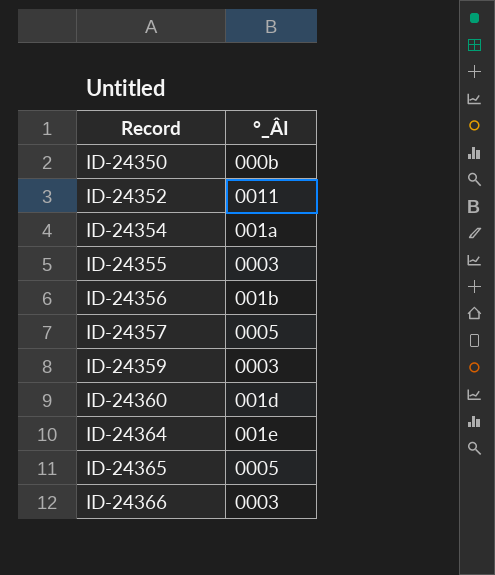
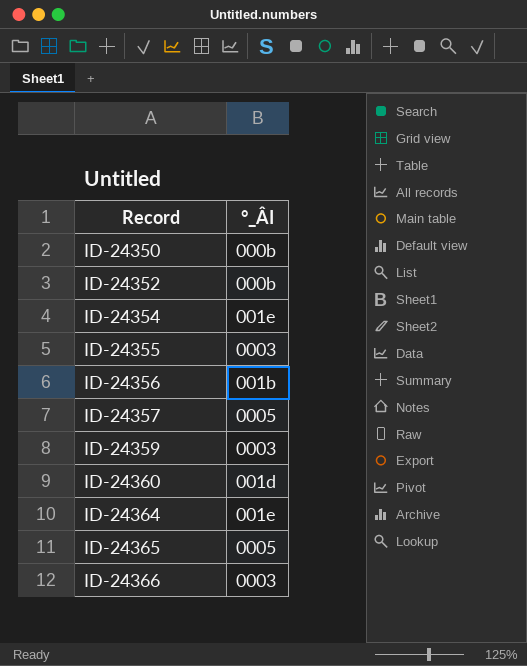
ID-24352 | °_ÂI: 0011 -> 000b
ID-24354 | °_ÂI: 001a -> 001e

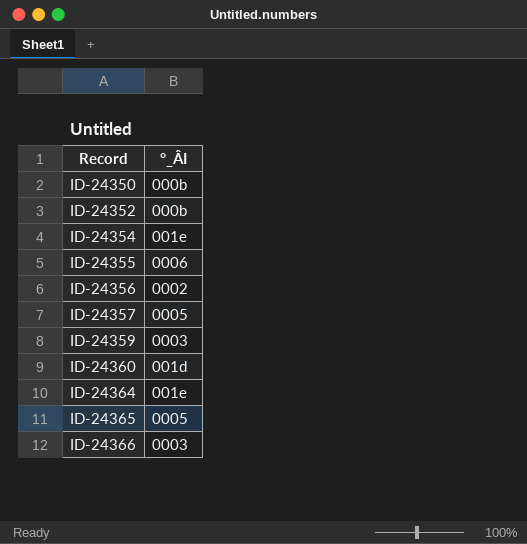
ID-24355 | °_ÂI: 0003 -> 0006
ID-24356 | °_ÂI: 001b -> 0002

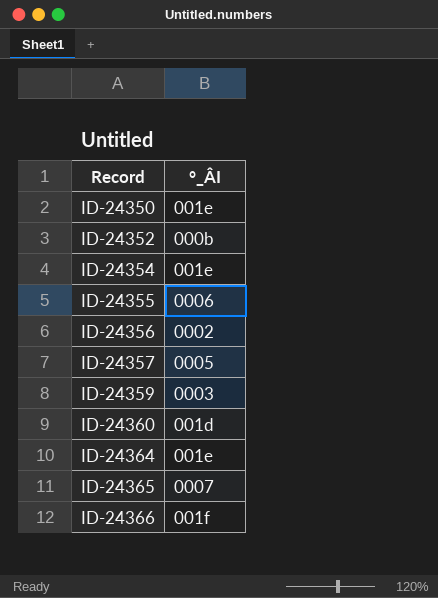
ID-24350 | °_ÂI: 000b -> 001e
ID-24365 | °_ÂI: 0005 -> 0007
ID-24366 | °_ÂI: 0003 -> 001f

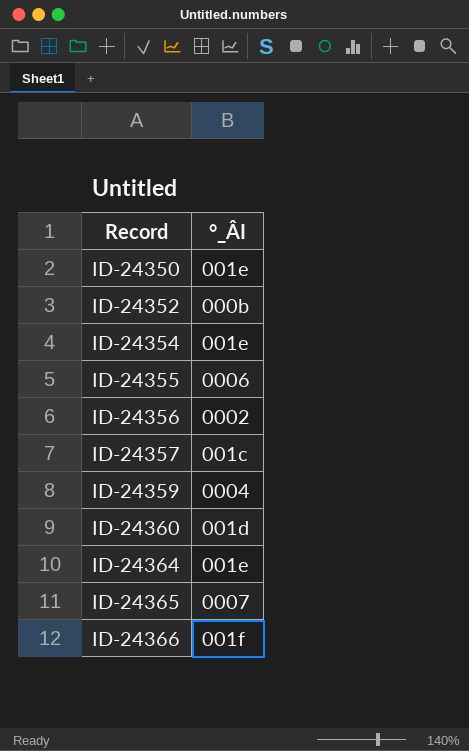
ID-24357 | °_ÂI: 0005 -> 001c
ID-24359 | °_ÂI: 0003 -> 0004

